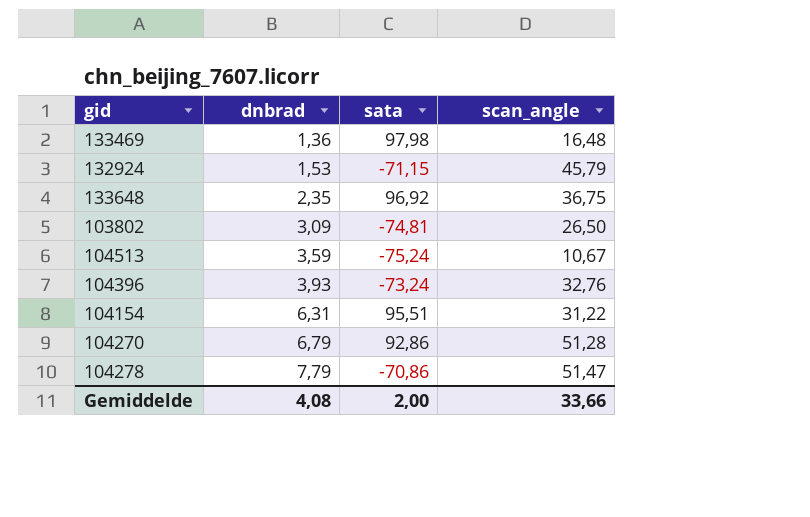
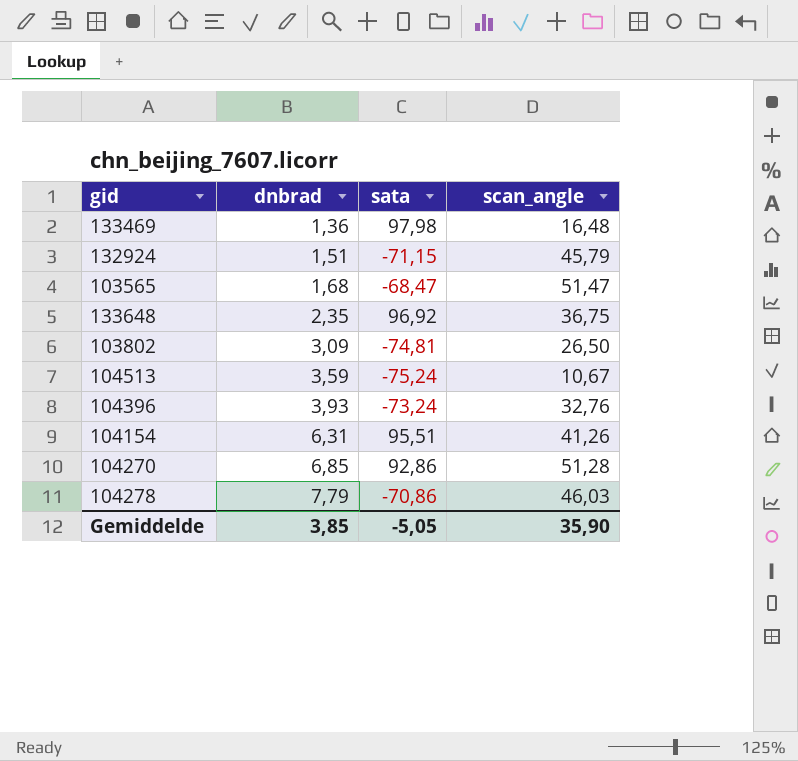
132924 | dnbrad: 1,53 -> 1,51
row 103565: none -> 1,68 | -68,47 | 51,47
104154 | scan_angle: 31,22 -> 41,26
104270 | dnbrad: 6,79 -> 6,85
104278 | scan_angle: 51,47 -> 46,03
Gemiddelde | dnbrad: 4,08 -> 3,85
Gemiddelde | sata: 2,00 -> -5,05
Gemiddelde | scan_angle: 33,66 -> 35,90

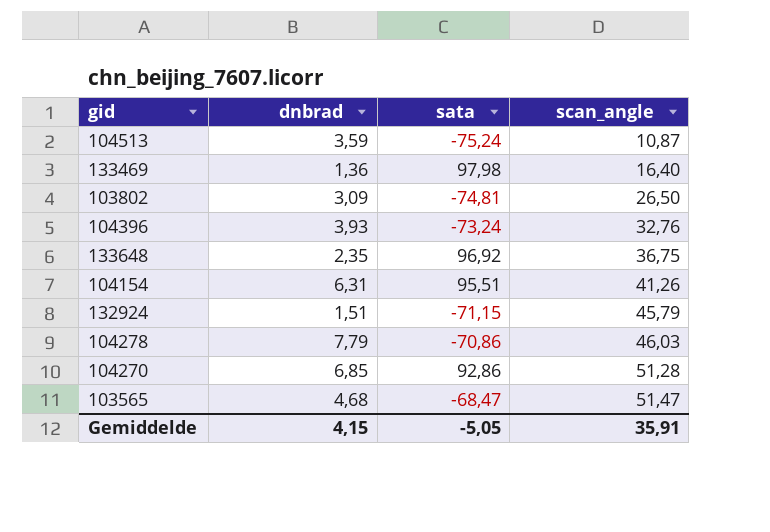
row order: dnbrad ascending -> scan_angle ascending
104513 | scan_angle: 10,67 -> 10,87
133469 | scan_angle: 16,48 -> 16,40
103565 | dnbrad: 1,68 -> 4,68
Gemiddelde | dnbrad: 3,85 -> 4,15
Gemiddelde | scan_angle: 35,90 -> 35,91

